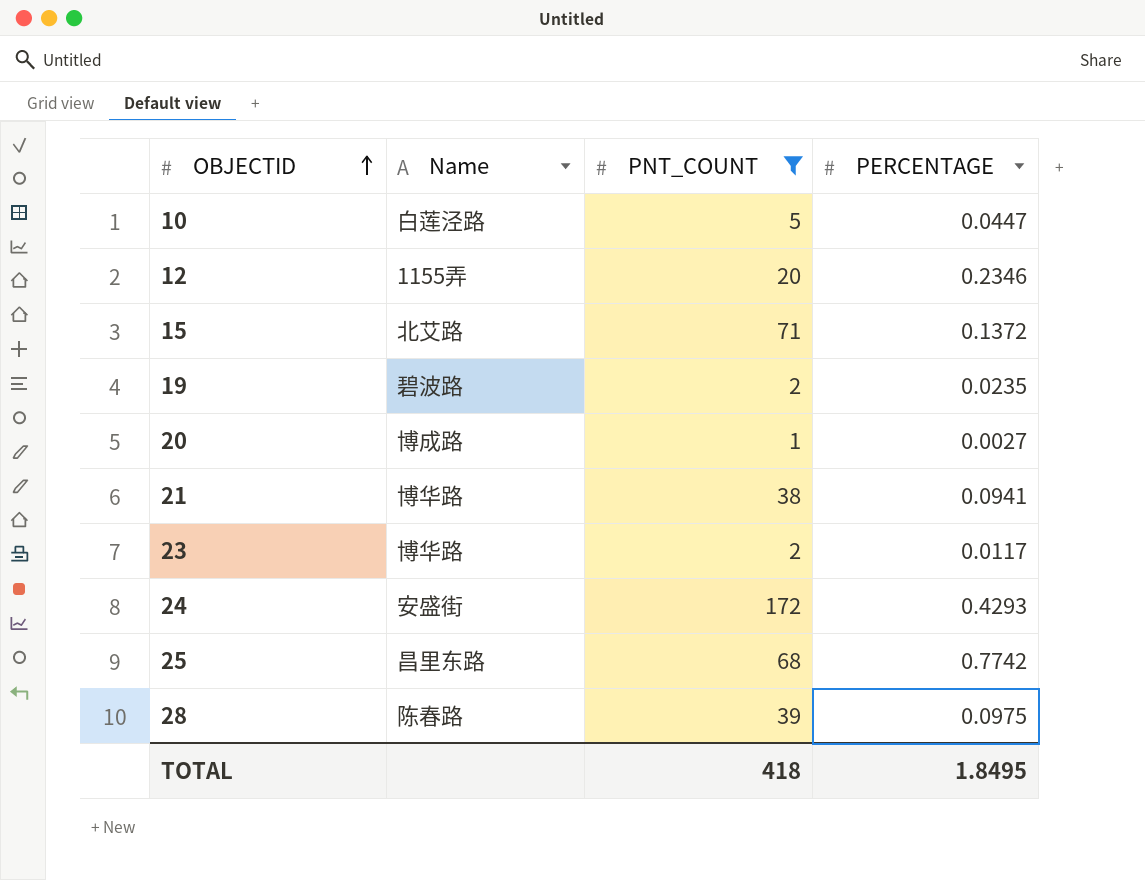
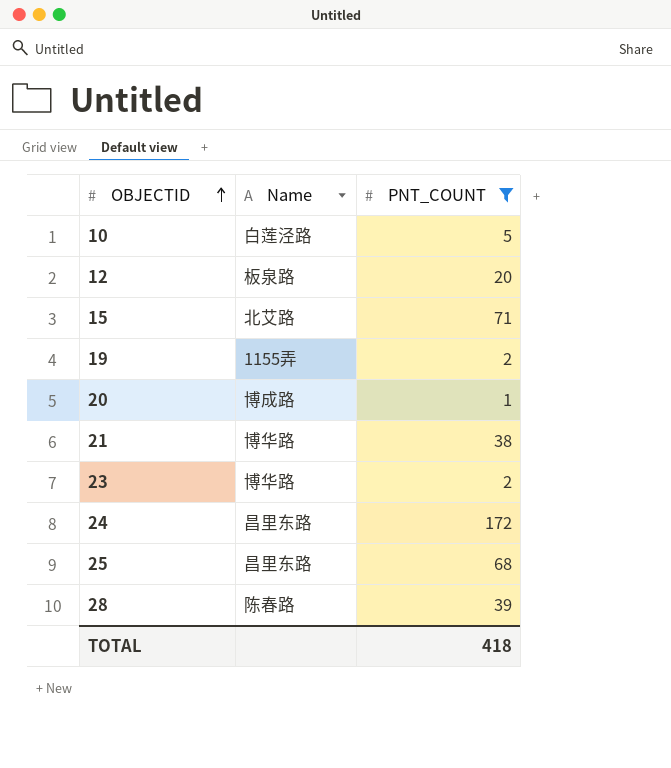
column PERCENTAGE | position: 4 -> none
12 | Name: 1155弄 -> 板泉路
19 | Name: 碧波路 -> 1155弄
24 | Name: 安盛街 -> 昌里东路

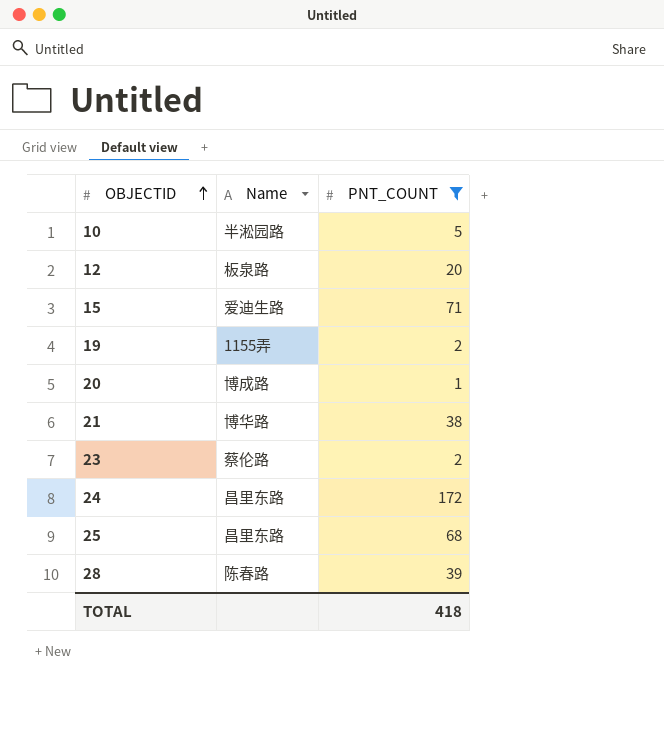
10 | Name: 白莲泾路 -> 半淞园路
15 | Name: 北艾路 -> 爱迪生路
23 | Name: 博华路 -> 蔡伦路

